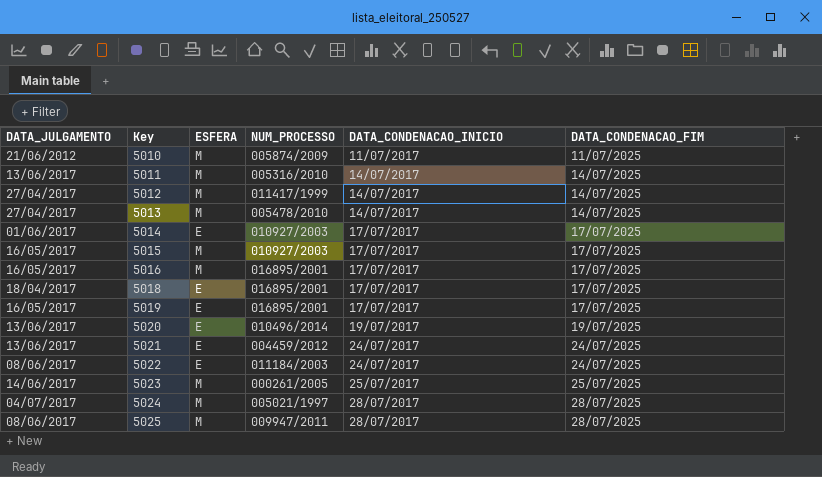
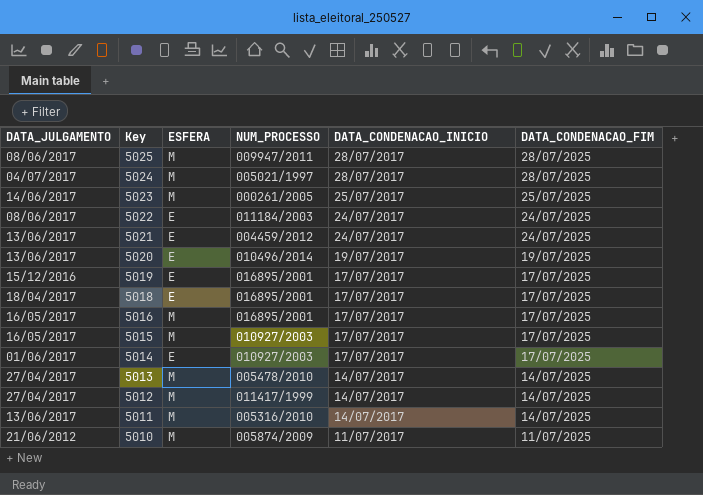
row order: Key ascending -> Key descending
5019 | DATA_JULGAMENTO: 16/05/2017 -> 15/12/2016

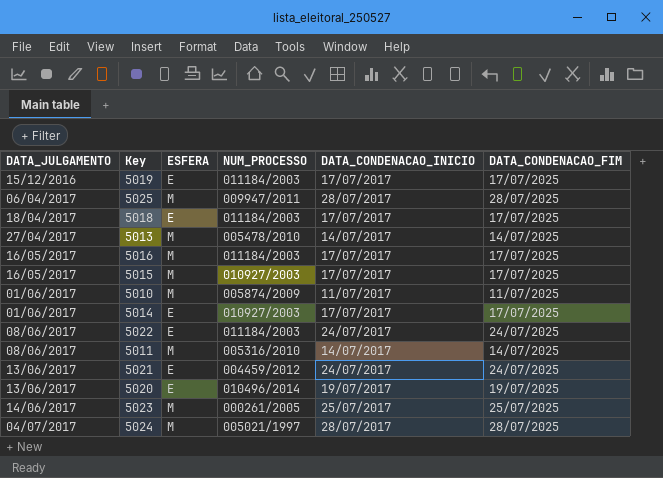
row order: Key descending -> DATA_JULGAMENTO ascending
row 5012: 27/04/2017 | M | 011417/1999 | 14/07/2017 | 14/07/2025 -> none
5019 | NUM_PROCESSO: 016895/2001 -> 011184/2003
5025 | DATA_JULGAMENTO: 08/06/2017 -> 06/04/2017
5018 | NUM_PROCESSO: 016895/2001 -> 011184/2003
5016 | NUM_PROCESSO: 016895/2001 -> 011184/2003
5010 | DATA_JULGAMENTO: 21/06/2012 -> 01/06/2017
5011 | DATA_JULGAMENTO: 13/06/2017 -> 08/06/2017

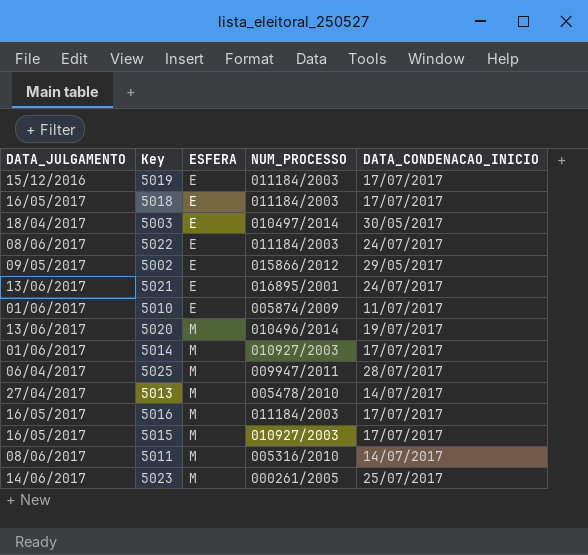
row order: DATA_JULGAMENTO ascending -> ESFERA ascending
column DATA_CONDENACAO_FIM | position: 6 -> none
row 5024: 04/07/2017 | M | 005021/1997 | 28/07/2017 | 28/07/2025 -> none
5018 | DATA_JULGAMENTO: 18/04/2017 -> 16/05/2017
row 5003: none -> 18/04/2017 | E | 010497/2014 | 30/05/2017
row 5002: none -> 09/05/2017 | E | 015866/2012 | 29/05/2017
5021 | NUM_PROCESSO: 004459/2012 -> 016895/2001
5010 | ESFERA: M -> E
5020 | ESFERA: E -> M
5014 | ESFERA: E -> M

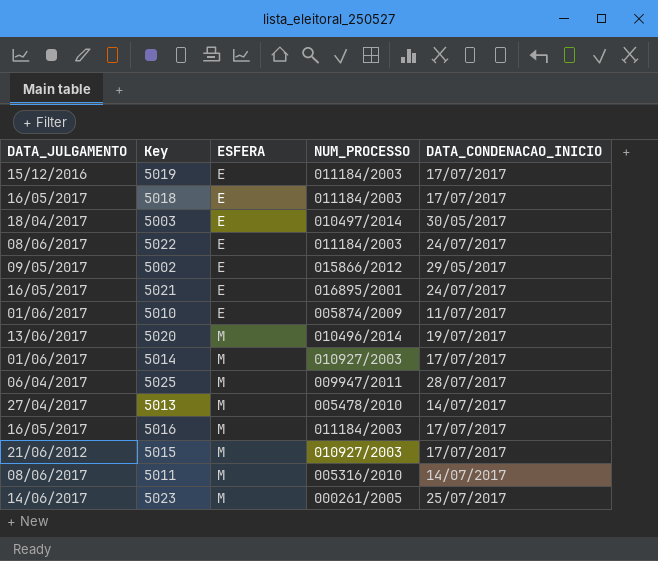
5021 | DATA_JULGAMENTO: 13/06/2017 -> 16/05/2017
5015 | DATA_JULGAMENTO: 16/05/2017 -> 21/06/2012

